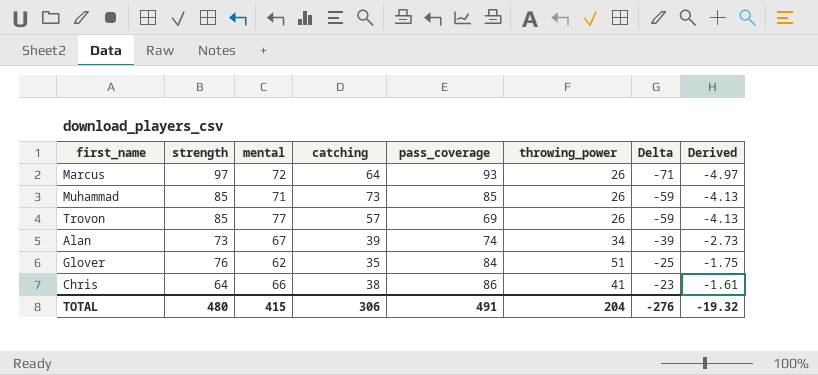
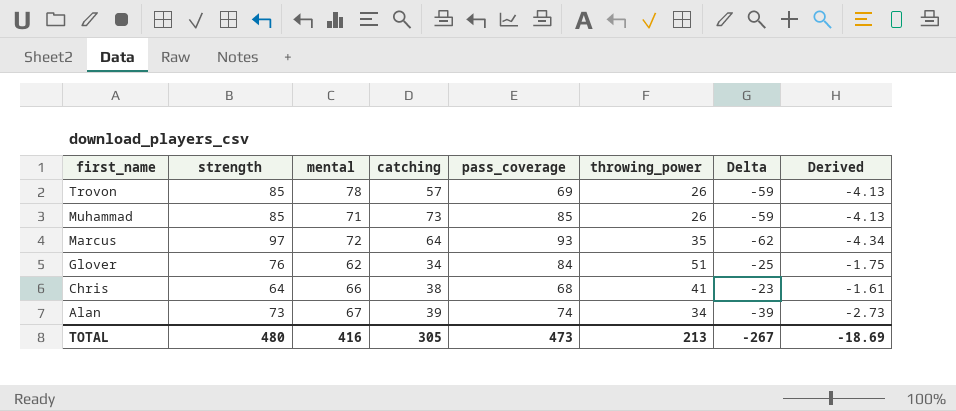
row order: Delta ascending -> first_name descending
Trovon | mental: 77 -> 78
Marcus | throwing_power: 26 -> 35
Marcus | Delta: -71 -> -62
Marcus | Derived: -4.97 -> -4.34
Glover | catching: 35 -> 34
Chris | pass_coverage: 86 -> 68
TOTAL | mental: 415 -> 416
TOTAL | catching: 306 -> 305
TOTAL | pass_coverage: 491 -> 473
TOTAL | throwing_power: 204 -> 213
TOTAL | Delta: -276 -> -267
TOTAL | Derived: -19.32 -> -18.69

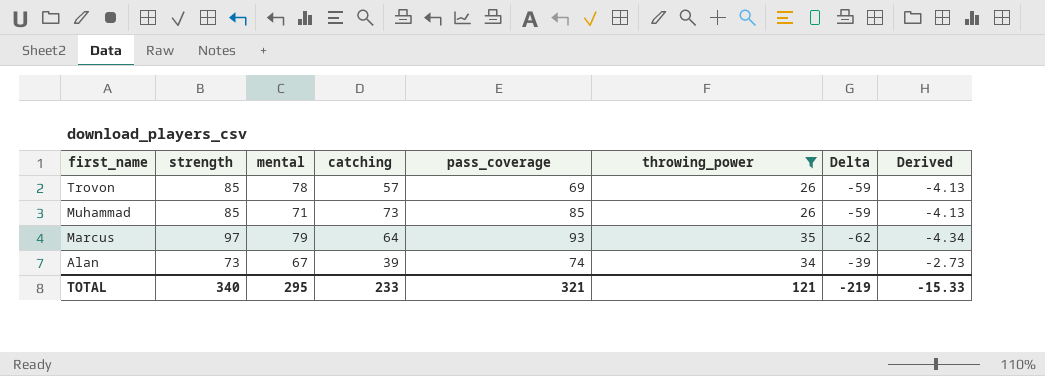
filter: none -> throwing_power <= 35
Marcus | mental: 72 -> 79
TOTAL | strength: 480 -> 340
TOTAL | mental: 416 -> 295
TOTAL | catching: 305 -> 233
TOTAL | pass_coverage: 473 -> 321
TOTAL | throwing_power: 213 -> 121
TOTAL | Delta: -267 -> -219
TOTAL | Derived: -18.69 -> -15.33

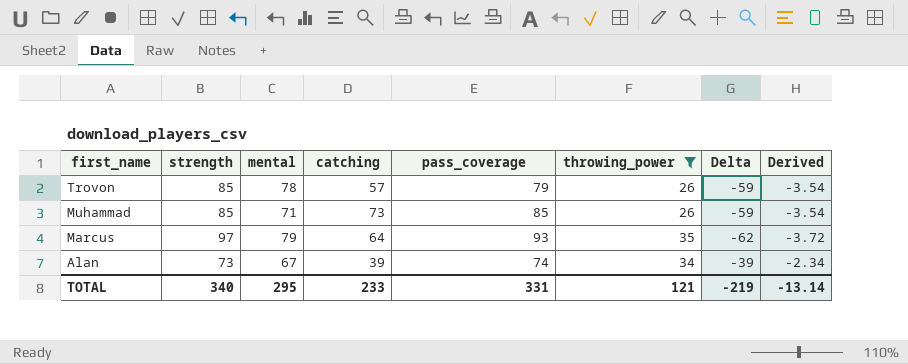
column Derived | formula: [Delta] * 0.07 -> [Delta] * 0.06
Trovon | pass_coverage: 69 -> 79
TOTAL | pass_coverage: 321 -> 331
TOTAL | Derived: -15.33 -> -13.14

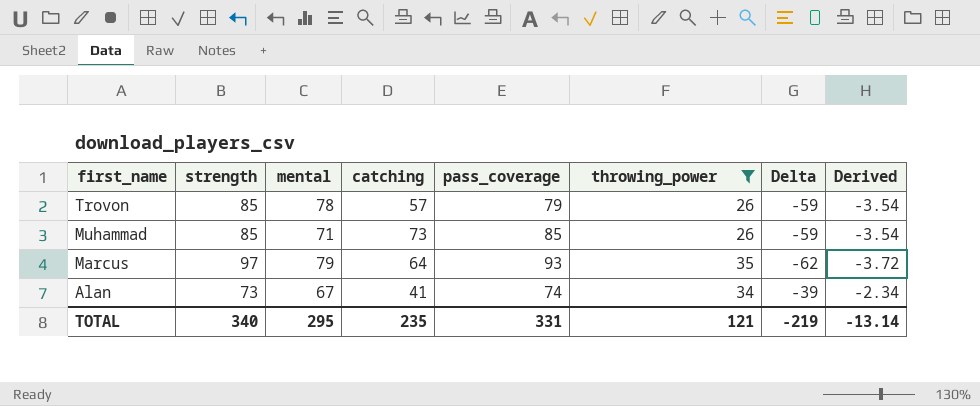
Alan | catching: 39 -> 41
TOTAL | catching: 233 -> 235

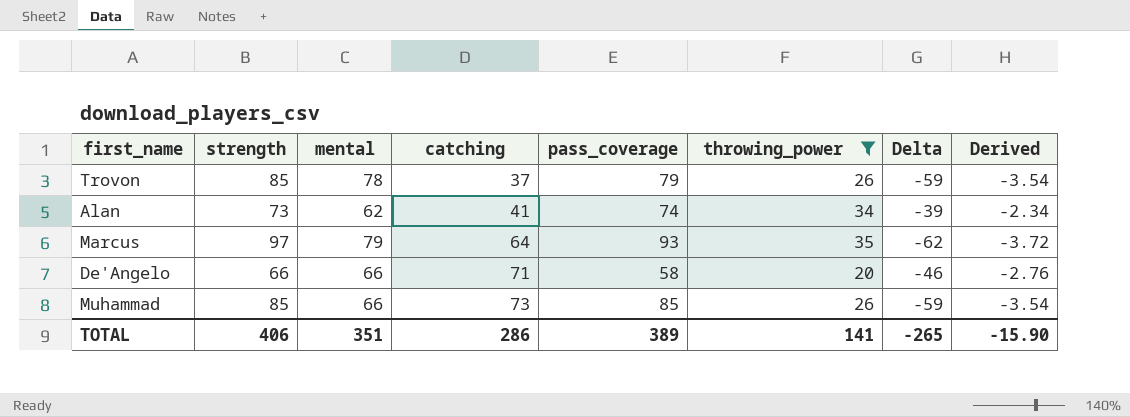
row order: first_name descending -> catching ascending
Trovon | catching: 57 -> 37
Alan | mental: 67 -> 62
row De'Angelo: none -> 66 | 66 | 71 | 58 | 20 | -46 | -2.76
Muhammad | mental: 71 -> 66
TOTAL | strength: 340 -> 406
TOTAL | mental: 295 -> 351
TOTAL | catching: 235 -> 286
TOTAL | pass_coverage: 331 -> 389
TOTAL | throwing_power: 121 -> 141
TOTAL | Delta: -219 -> -265
TOTAL | Derived: -13.14 -> -15.90

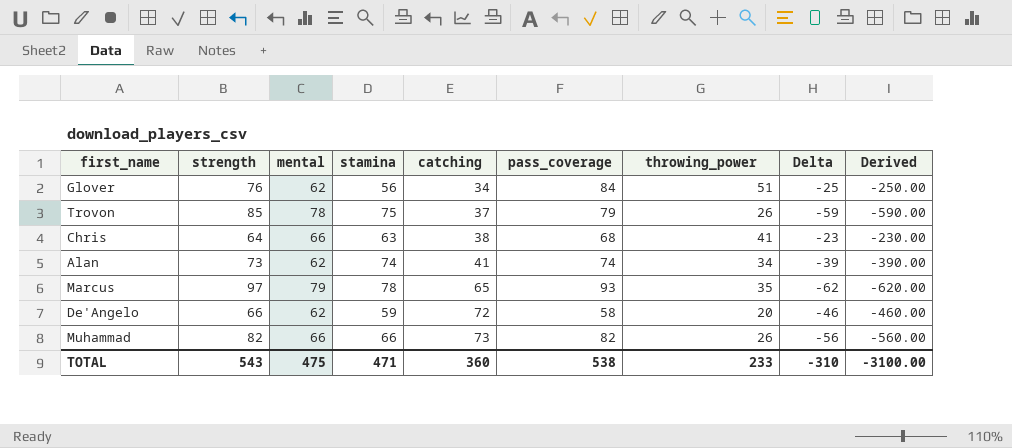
filter: throwing_power <= 35 -> none
column stamina | position: none -> 4
column Derived | formula: [Delta] * 0.06 -> [Delta] * 10
Marcus | catching: 64 -> 65
De'Angelo | mental: 66 -> 62
De'Angelo | catching: 71 -> 72
Muhammad | strength: 85 -> 82
Muhammad | pass_coverage: 85 -> 82
Muhammad | Delta: -59 -> -56
TOTAL | strength: 406 -> 543
TOTAL | mental: 351 -> 475
TOTAL | catching: 286 -> 360
TOTAL | pass_coverage: 389 -> 538
TOTAL | throwing_power: 141 -> 233
TOTAL | Delta: -265 -> -310
TOTAL | Derived: -15.90 -> -3100.00

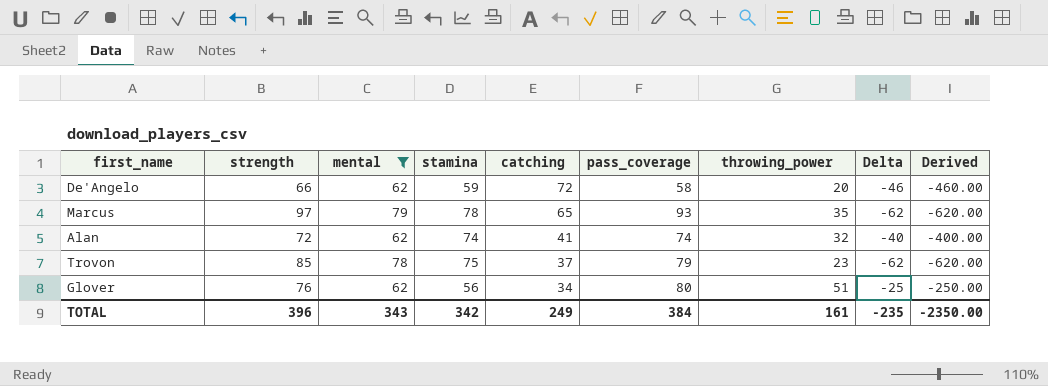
filter: none -> mental != 66
row order: catching ascending -> catching descending
Alan | strength: 73 -> 72
Alan | throwing_power: 34 -> 32
Alan | Delta: -39 -> -40
Alan | Derived: -390.00 -> -400.00
Trovon | throwing_power: 26 -> 23
Trovon | Delta: -59 -> -62
Trovon | Derived: -590.00 -> -620.00
Glover | pass_coverage: 84 -> 80
TOTAL | strength: 543 -> 396
TOTAL | mental: 475 -> 343
TOTAL | stamina: 471 -> 342
TOTAL | catching: 360 -> 249
TOTAL | pass_coverage: 538 -> 384
TOTAL | throwing_power: 233 -> 161
TOTAL | Delta: -310 -> -235
TOTAL | Derived: -3100.00 -> -2350.00

